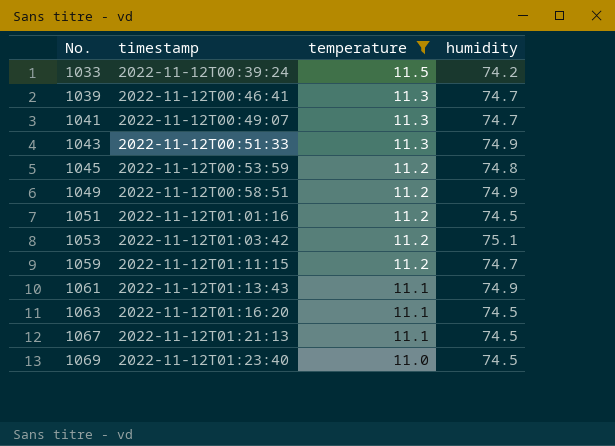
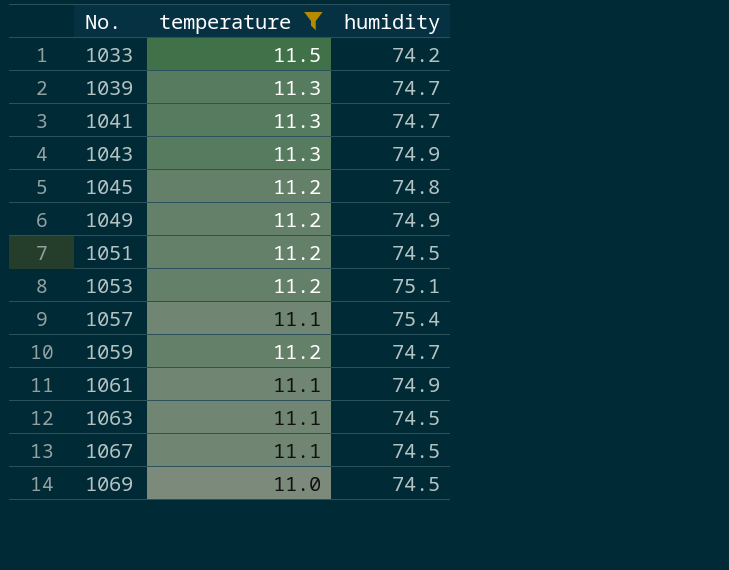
column timestamp | position: 2 -> none
row 1057: none -> 11.1 | 75.4

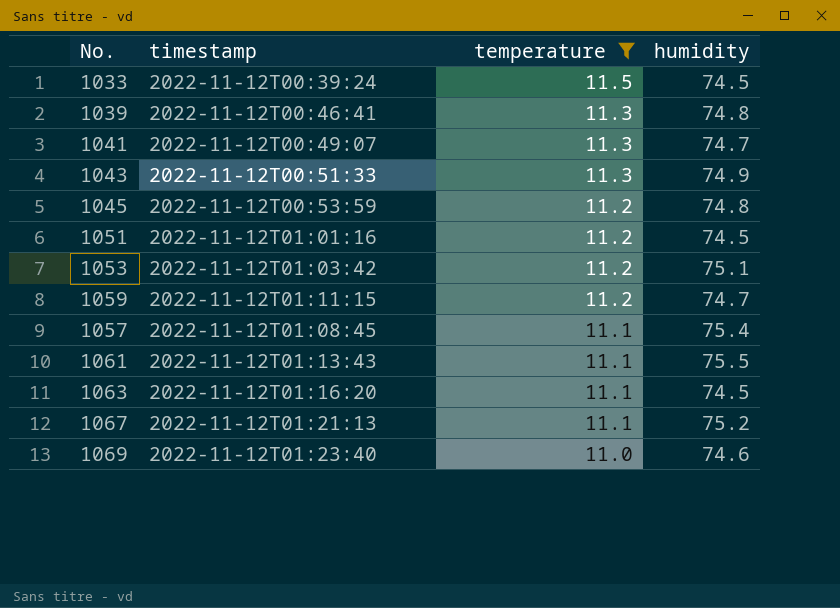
row order: No. ascending -> temperature descending
column timestamp | position: none -> 2
row 1049: 11.2 | 74.9 -> none
1033 | humidity: 74.2 -> 74.5
1039 | humidity: 74.7 -> 74.8
1061 | humidity: 74.9 -> 75.5
1067 | humidity: 74.5 -> 75.2
1069 | humidity: 74.5 -> 74.6

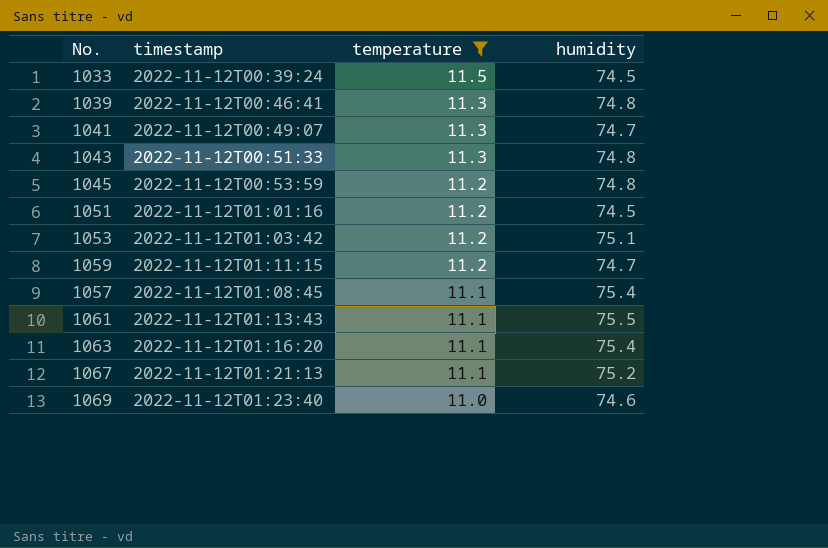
1043 | humidity: 74.9 -> 74.8
1063 | humidity: 74.5 -> 75.4

